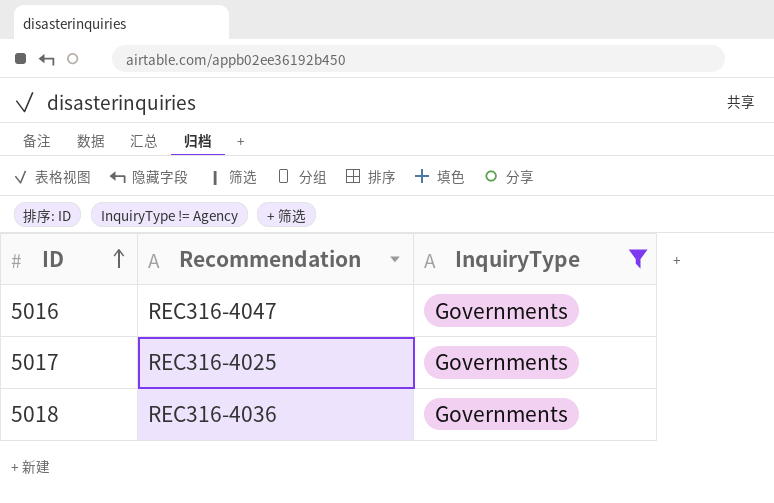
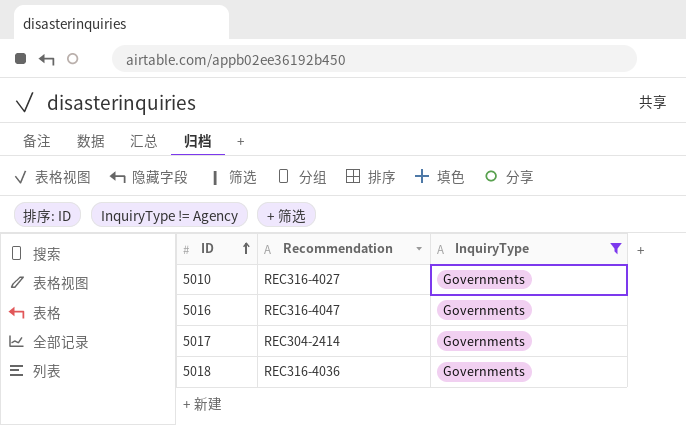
row 5010: none -> REC316-4027 | Governments
5017 | Recommendation: REC316-4025 -> REC304-2414

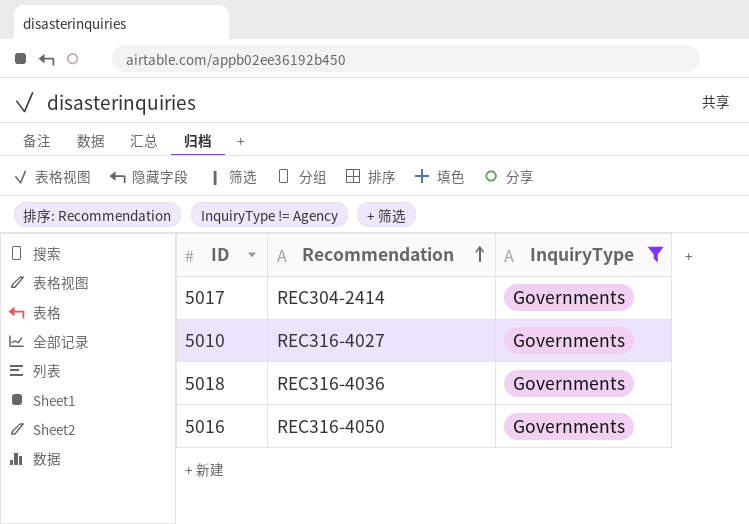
row order: ID ascending -> Recommendation ascending
5016 | Recommendation: REC316-4047 -> REC316-4050

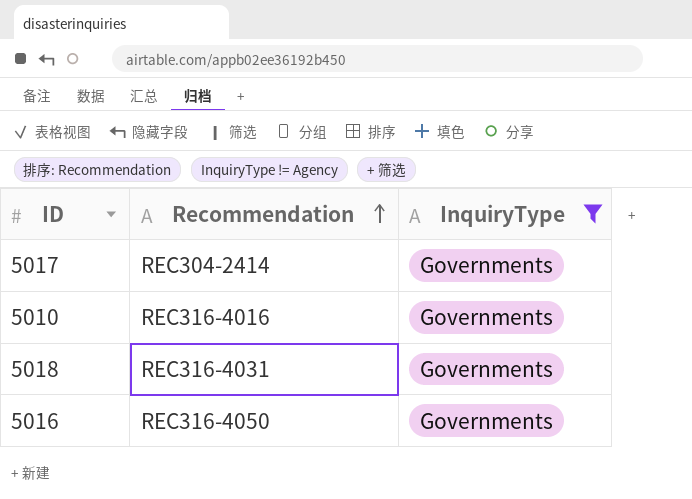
5010 | Recommendation: REC316-4027 -> REC316-4016
5018 | Recommendation: REC316-4036 -> REC316-4031

